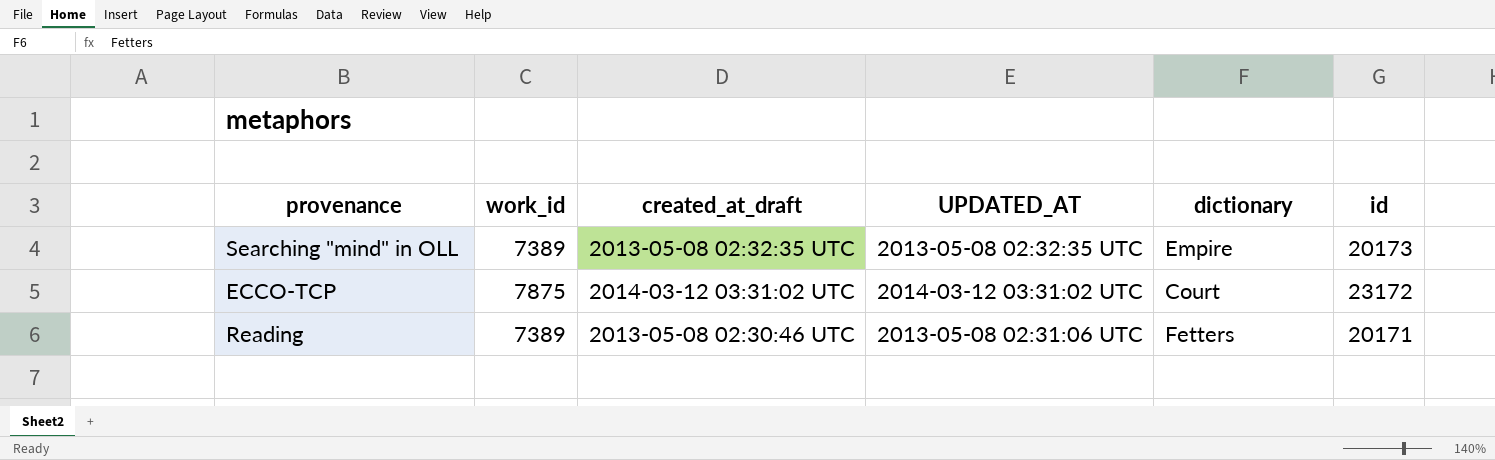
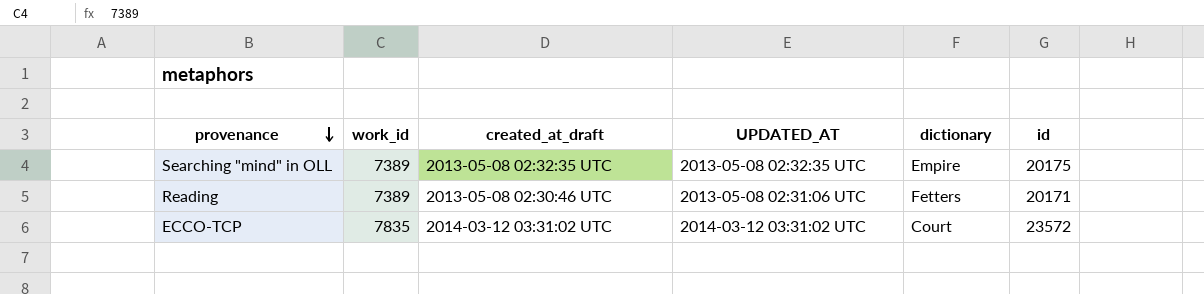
row order: none -> provenance descending
Searching "mind" in OLL | id: 20173 -> 20175
ECCO-TCP | work_id: 7875 -> 7835
ECCO-TCP | id: 23172 -> 23572

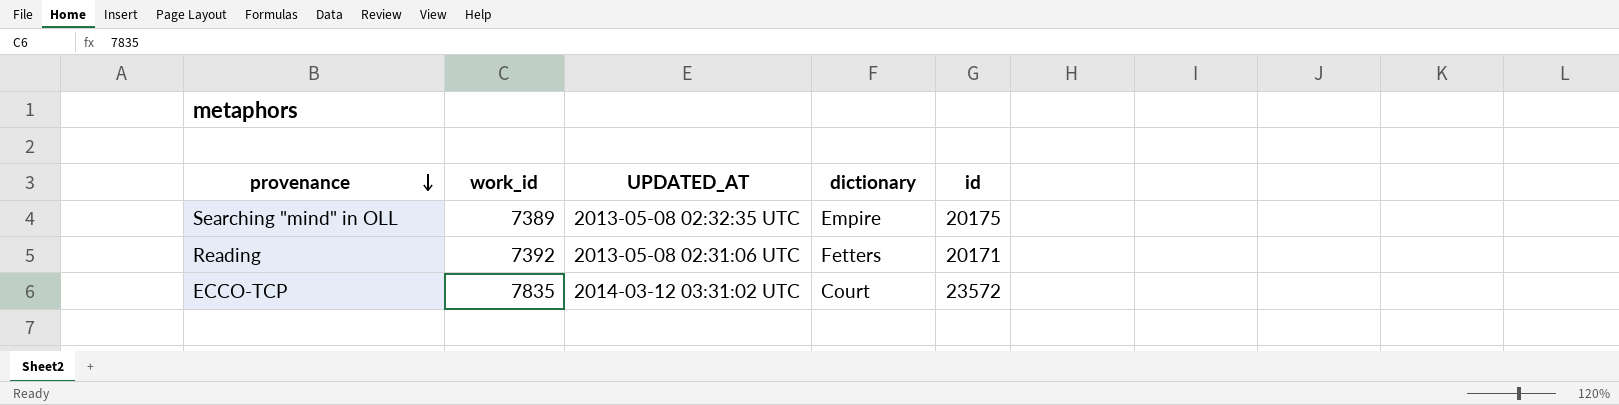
column created_at_draft | position: 3 -> none
Reading | work_id: 7389 -> 7392

